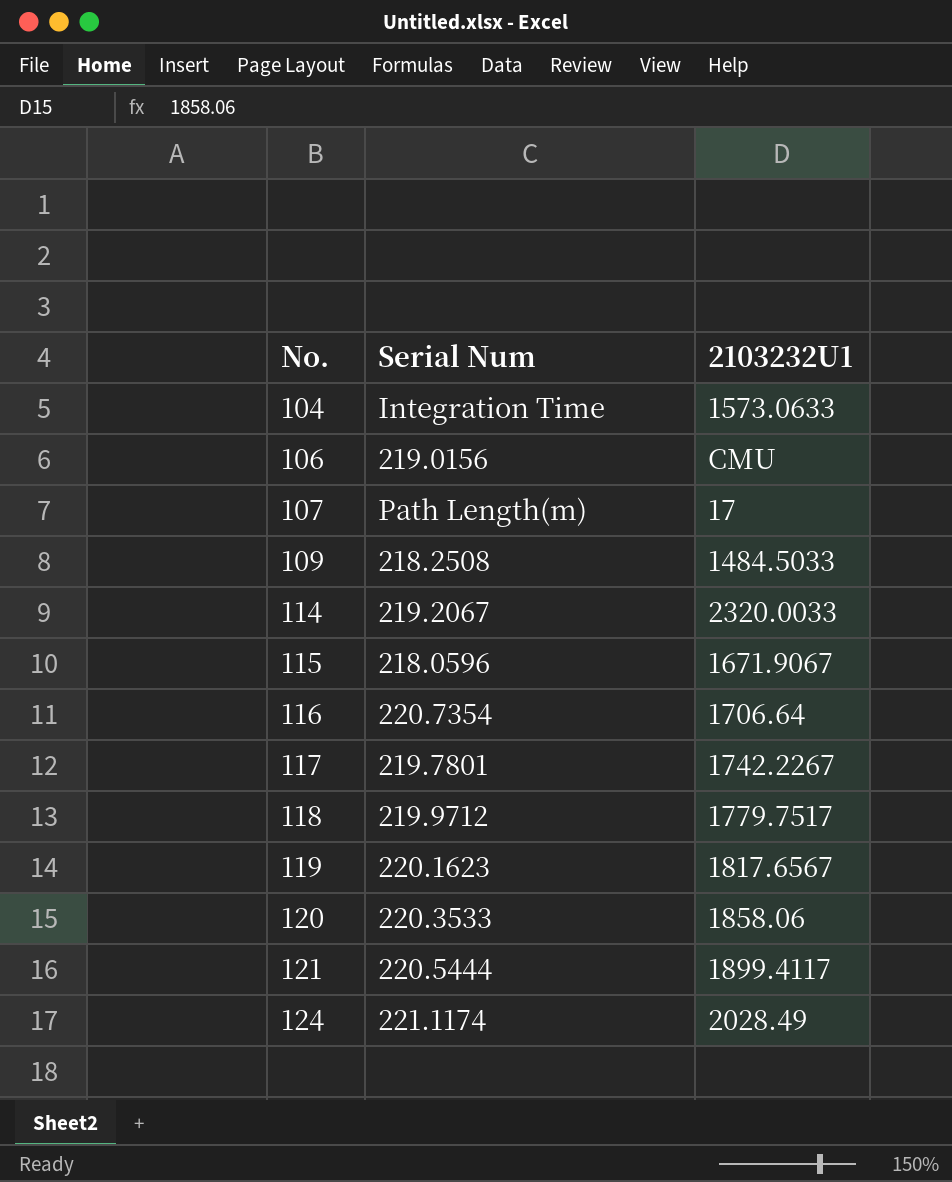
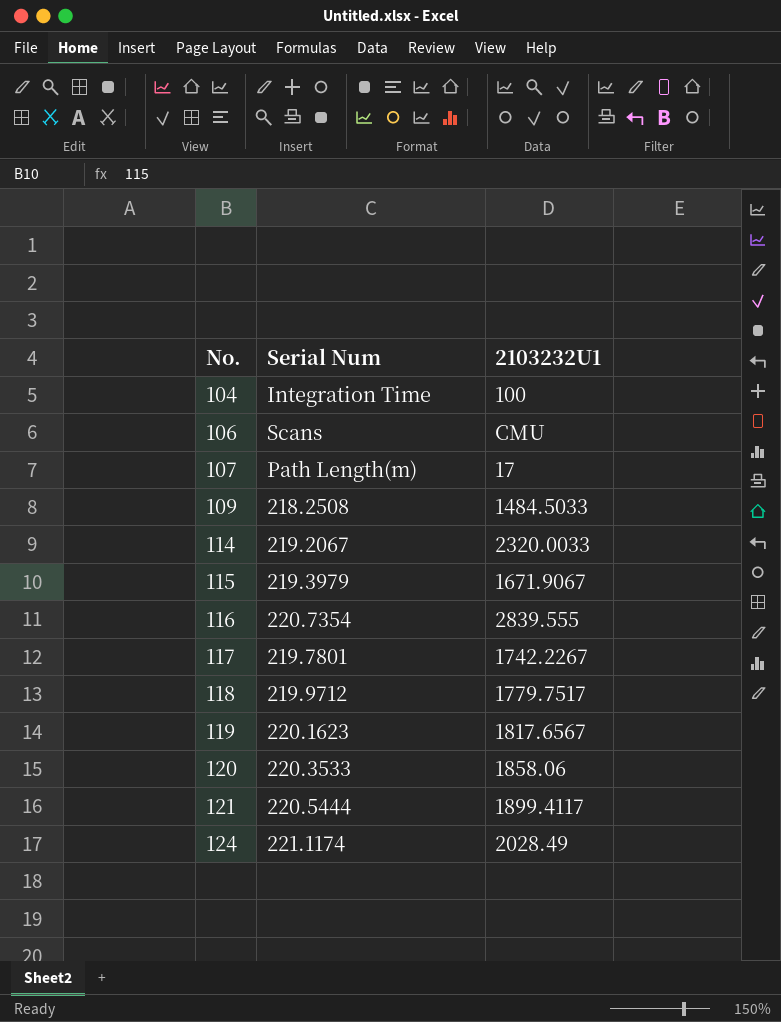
104 | 2103232U1: 1573.0633 -> 100
106 | Serial Num: 219.0156 -> Scans
115 | Serial Num: 218.0596 -> 219.3979
116 | 2103232U1: 1706.64 -> 2839.555

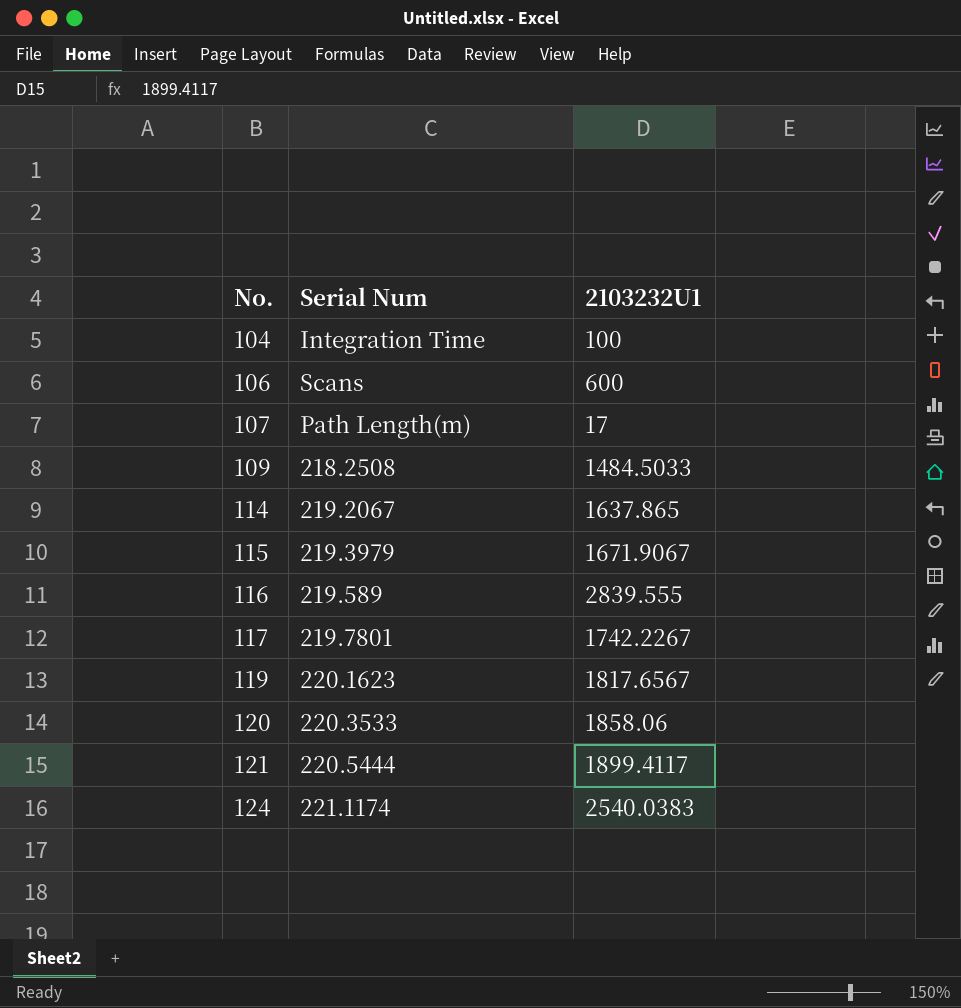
row 118: 219.9712 | 1779.7517 -> none
106 | 2103232U1: CMU -> 600
114 | 2103232U1: 2320.0033 -> 1637.865
116 | Serial Num: 220.7354 -> 219.589
124 | 2103232U1: 2028.49 -> 2540.0383

